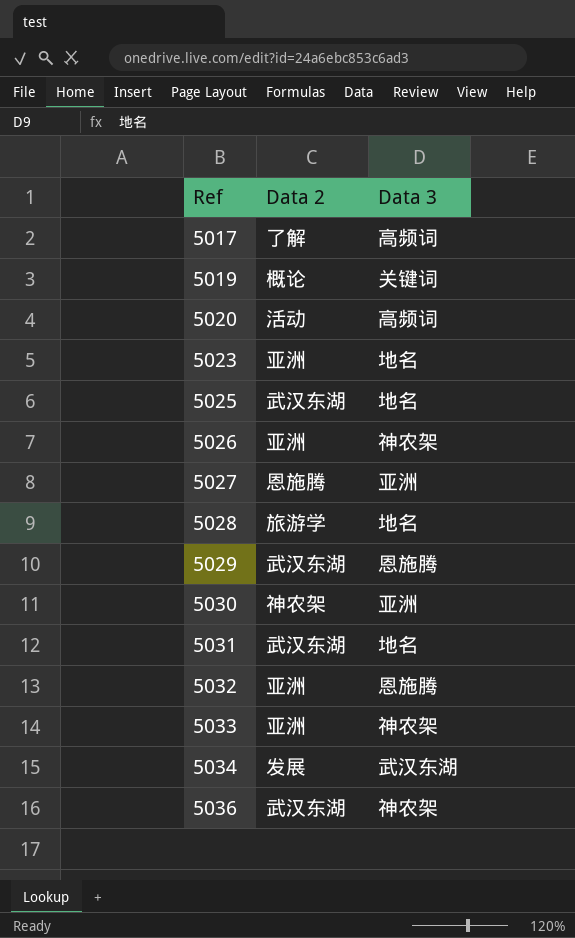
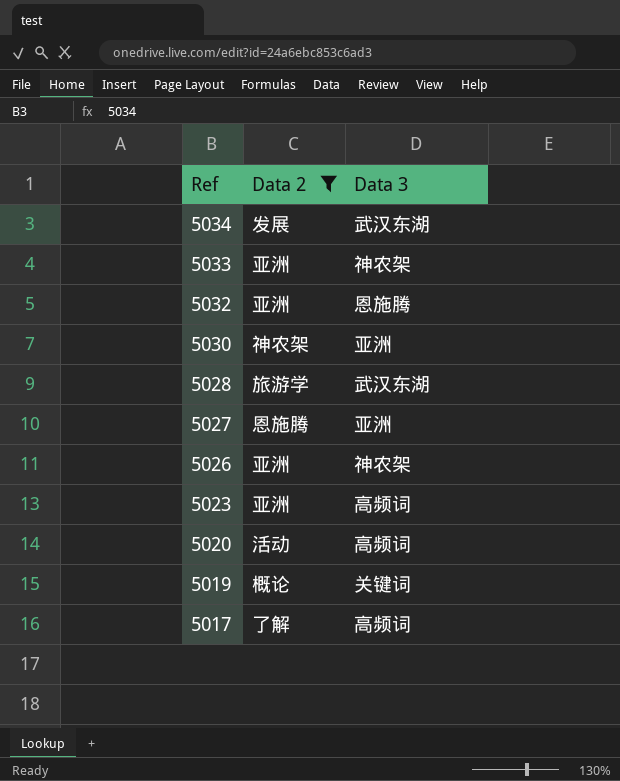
filter: none -> Data 2 != 武汉东湖
row order: Ref ascending -> Ref descending
5028 | Data 3: 地名 -> 武汉东湖
5023 | Data 3: 地名 -> 高频词

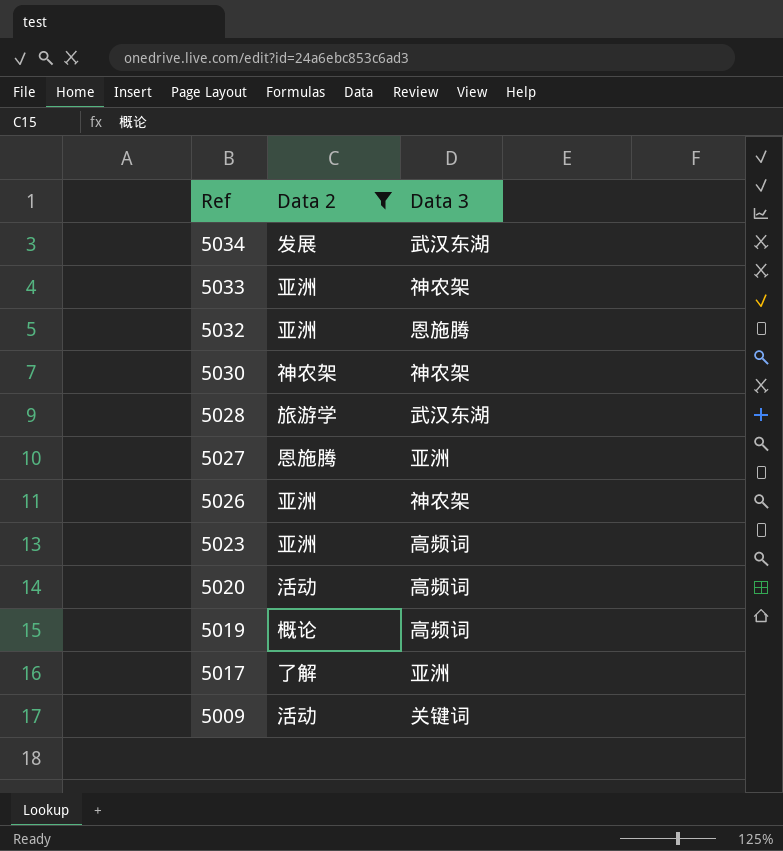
5030 | Data 3: 亚洲 -> 神农架
5019 | Data 3: 关键词 -> 高频词
5017 | Data 3: 高频词 -> 亚洲
row 5009: none -> 活动 | 关键词

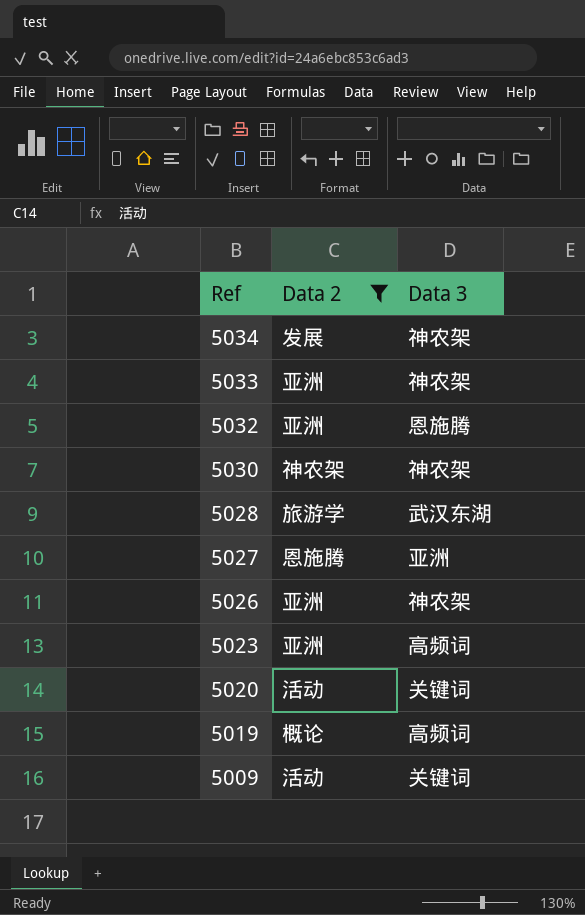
row 5017: 了解 | 亚洲 -> none
5034 | Data 3: 武汉东湖 -> 神农架
5020 | Data 3: 高频词 -> 关键词

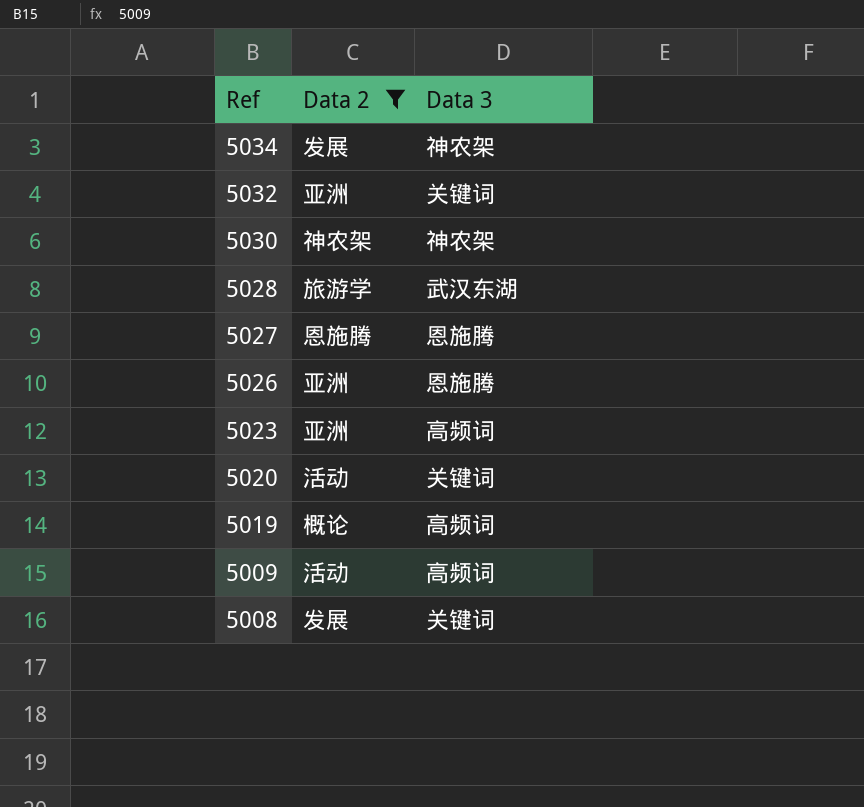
row 5033: 亚洲 | 神农架 -> none
5032 | Data 3: 恩施腾 -> 关键词
5027 | Data 3: 亚洲 -> 恩施腾
5026 | Data 3: 神农架 -> 恩施腾
5009 | Data 3: 关键词 -> 高频词
row 5008: none -> 发展 | 关键词

